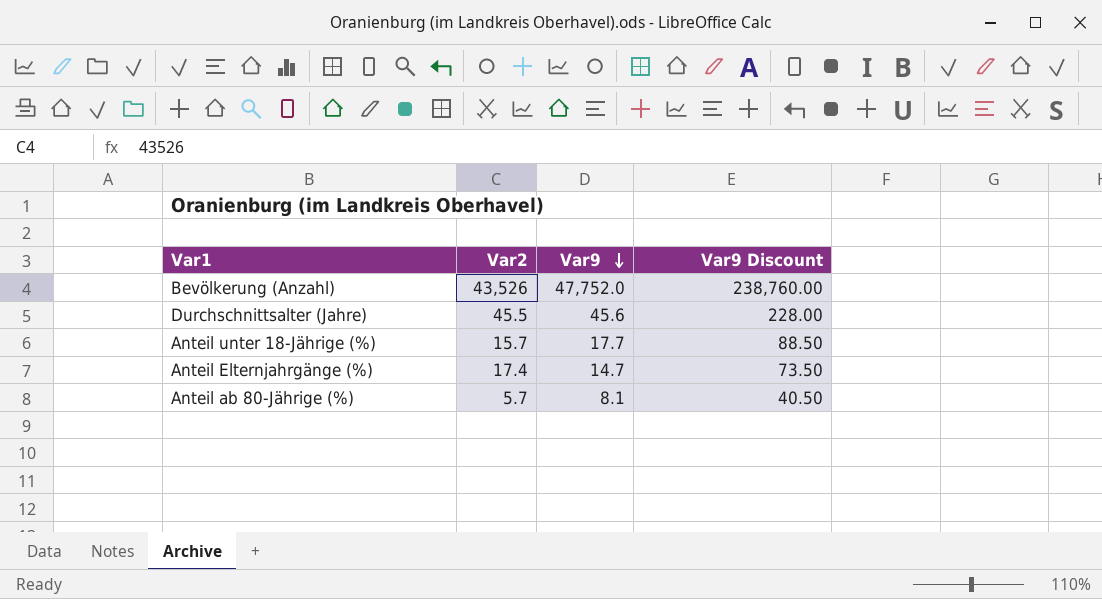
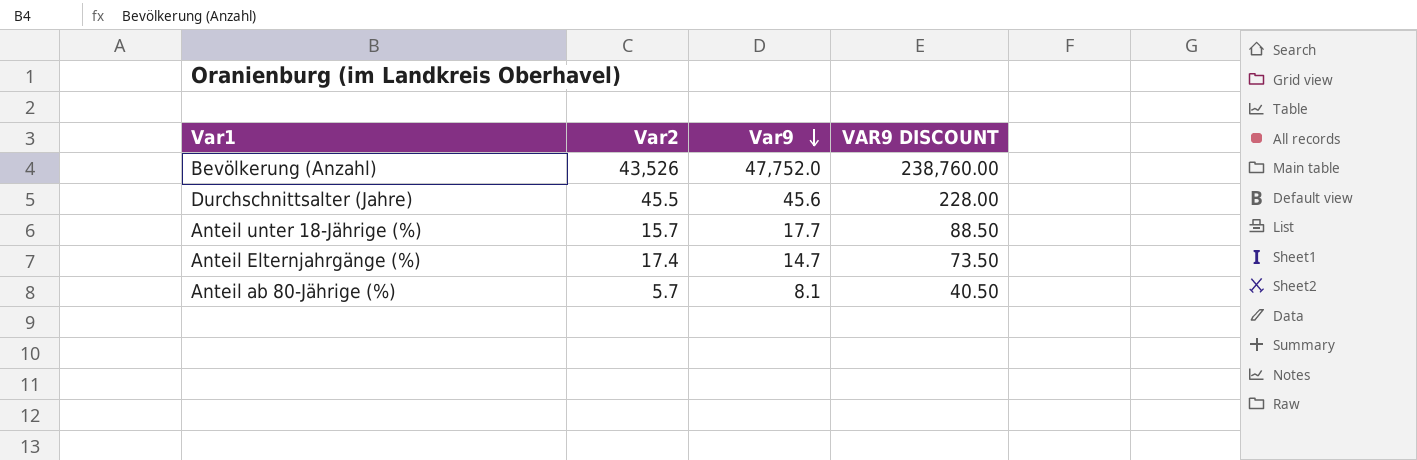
column name: Var9 Discount -> VAR9 DISCOUNT

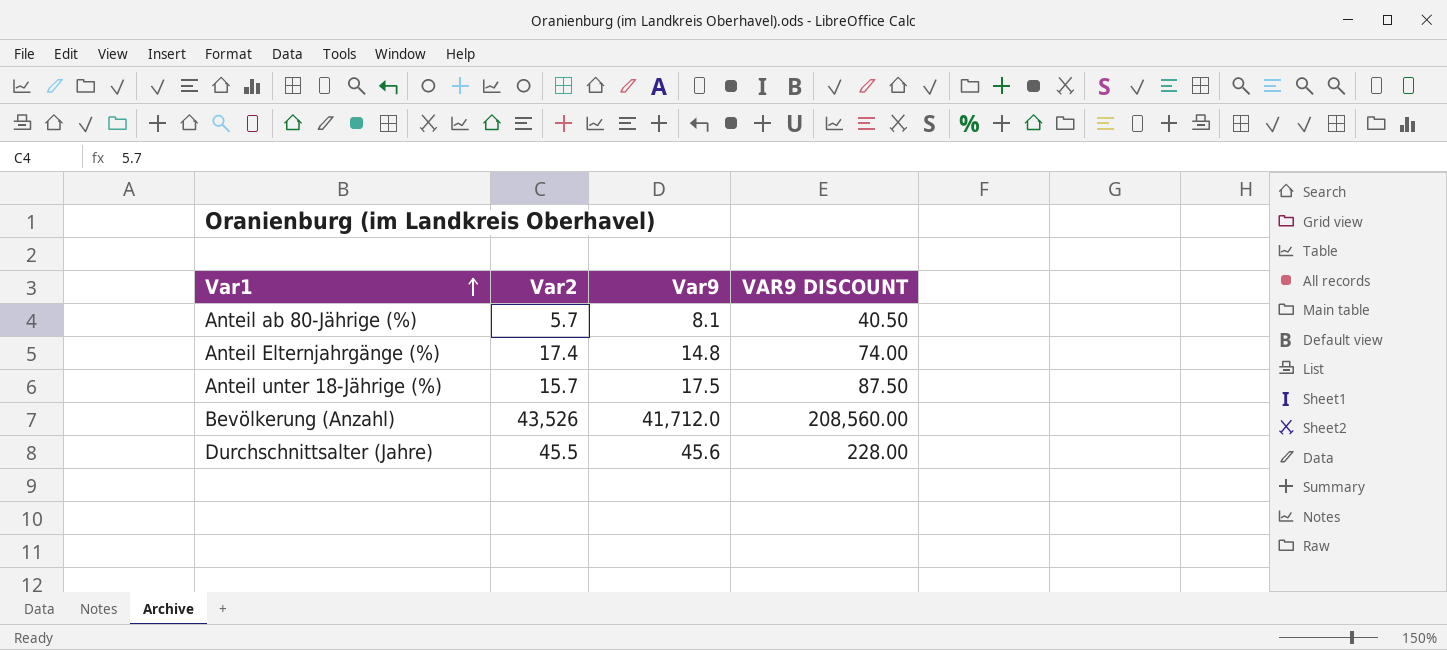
row order: Var9 descending -> Var1 ascending
Anteil Elternjahrgänge (%) | Var9: 14.7 -> 14.8
Anteil Elternjahrgänge (%) | VAR9 DISCOUNT: 73.50 -> 74.00
Anteil unter 18-Jährige (%) | Var9: 17.7 -> 17.5
Anteil unter 18-Jährige (%) | VAR9 DISCOUNT: 88.50 -> 87.50
Bevölkerung (Anzahl) | Var9: 47,752.0 -> 41,712.0
Bevölkerung (Anzahl) | VAR9 DISCOUNT: 238,760.00 -> 208,560.00

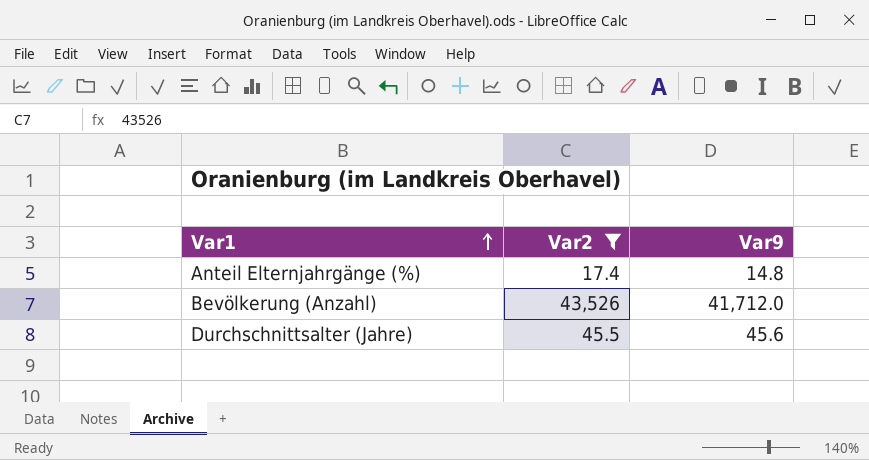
filter: none -> Var2 >= 17.4
column VAR9 DISCOUNT | formula: [Var9] * 5 -> none

